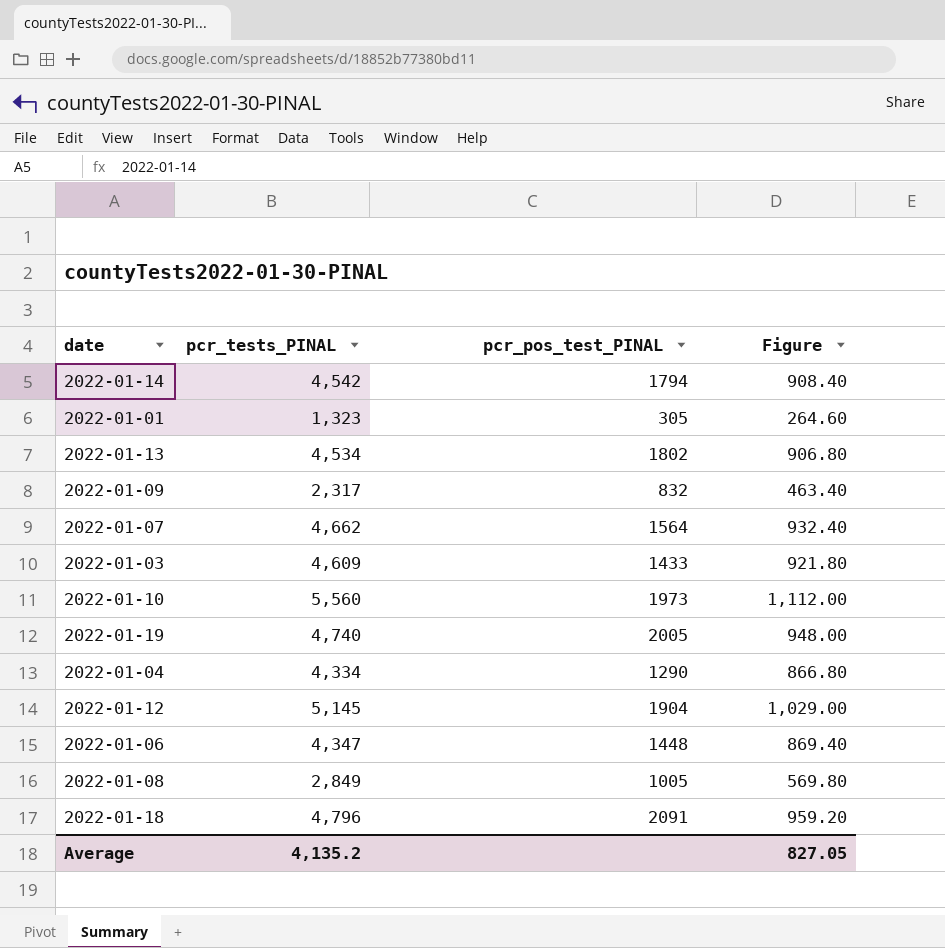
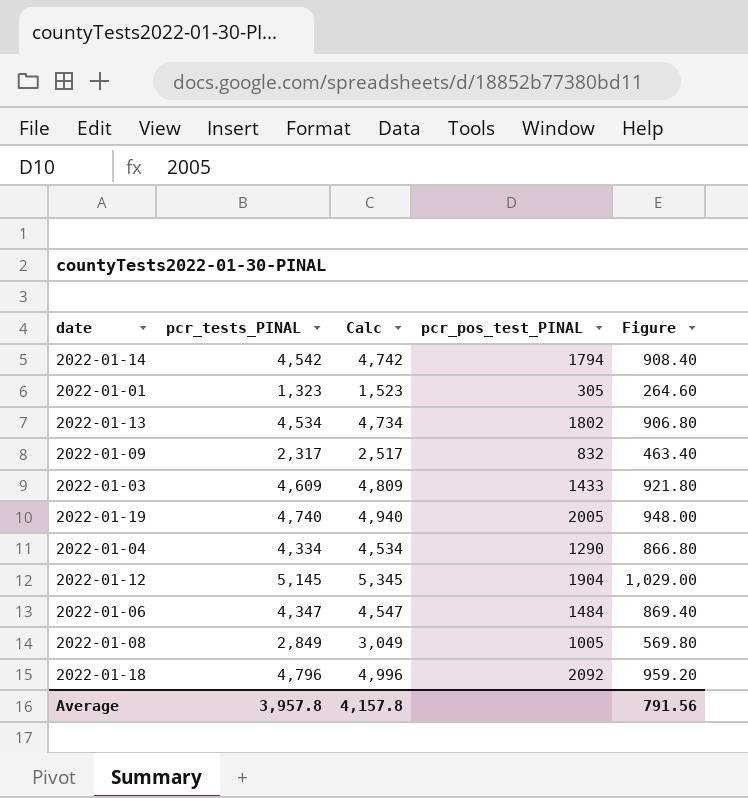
column Calc | formula: none -> [pcr_tests_PINAL] + 200
row 2022-01-07: 4,662 | 1564 | 932.40 -> none
row 2022-01-10: 5,560 | 1973 | 1,112.00 -> none
2022-01-06 | pcr_pos_test_PINAL: 1448 -> 1484
2022-01-18 | pcr_pos_test_PINAL: 2091 -> 2092
Average | pcr_tests_PINAL: 4,135.2 -> 3,957.8
Average | Figure: 827.05 -> 791.56

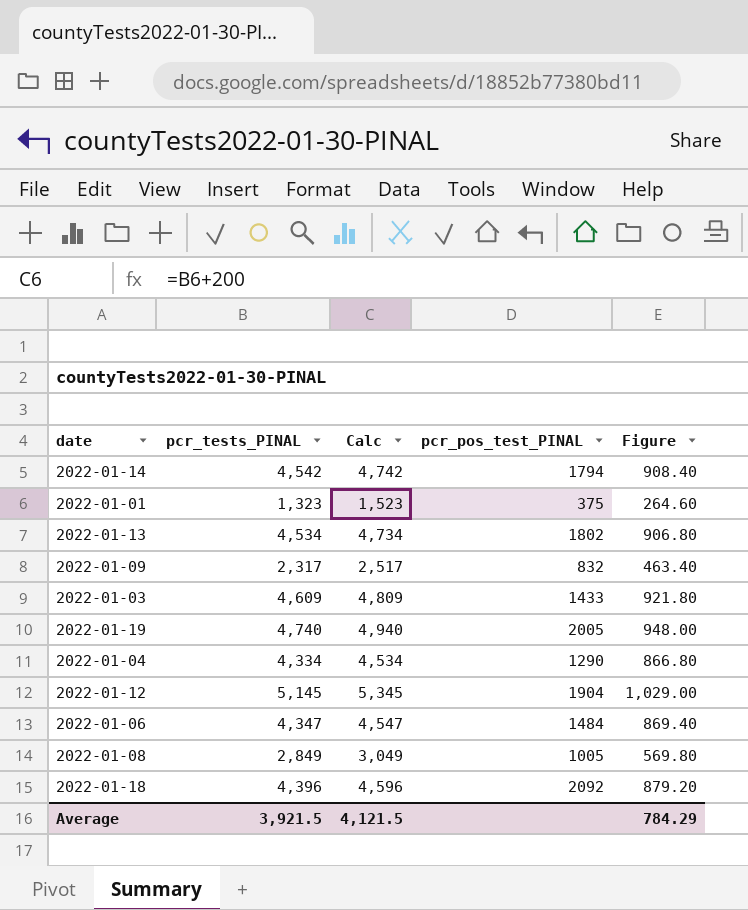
2022-01-01 | pcr_pos_test_PINAL: 305 -> 375
2022-01-18 | pcr_tests_PINAL: 4,796 -> 4,396
2022-01-18 | Calc: 4,996 -> 4,596
2022-01-18 | Figure: 959.20 -> 879.20
Average | pcr_tests_PINAL: 3,957.8 -> 3,921.5
Average | Calc: 4,157.8 -> 4,121.5
Average | Figure: 791.56 -> 784.29

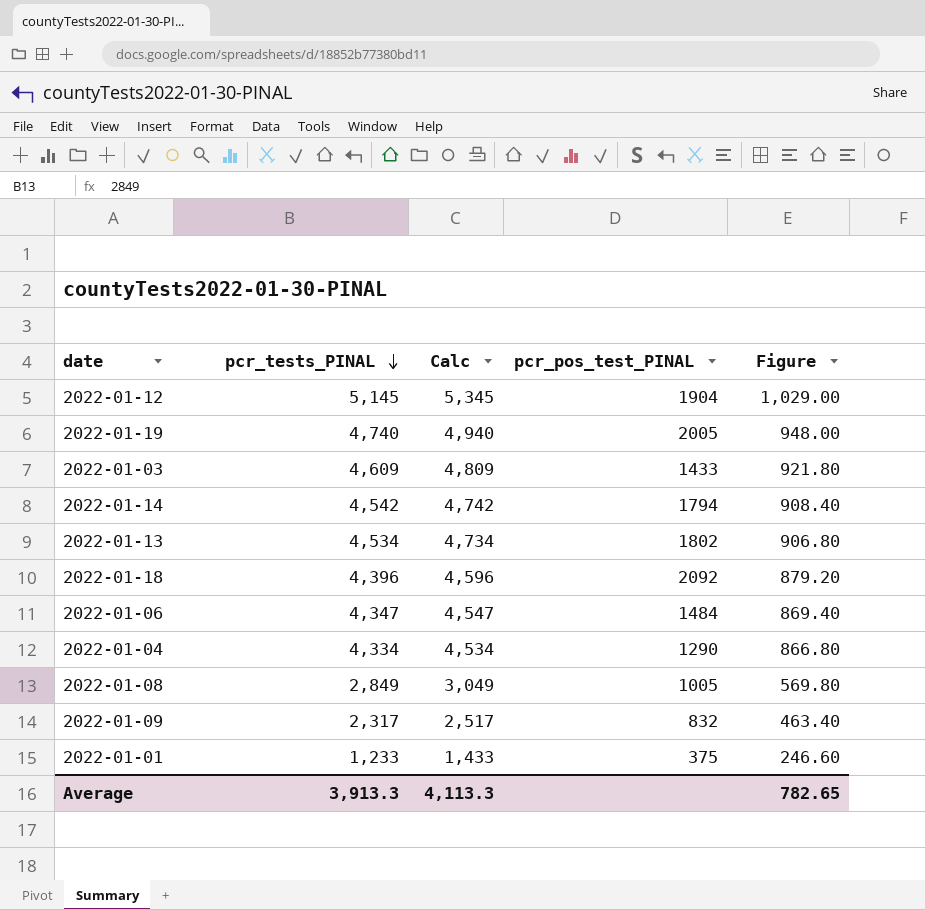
row order: none -> pcr_tests_PINAL descending
2022-01-01 | pcr_tests_PINAL: 1,323 -> 1,233
2022-01-01 | Calc: 1,523 -> 1,433
2022-01-01 | Figure: 264.60 -> 246.60
Average | pcr_tests_PINAL: 3,921.5 -> 3,913.3
Average | Calc: 4,121.5 -> 4,113.3
Average | Figure: 784.29 -> 782.65

